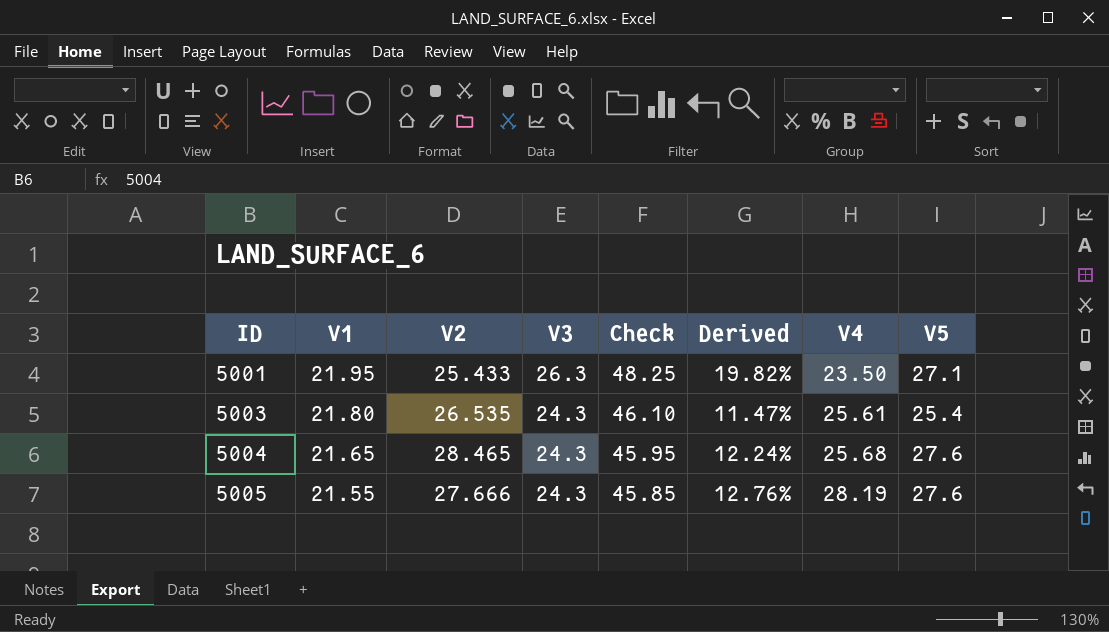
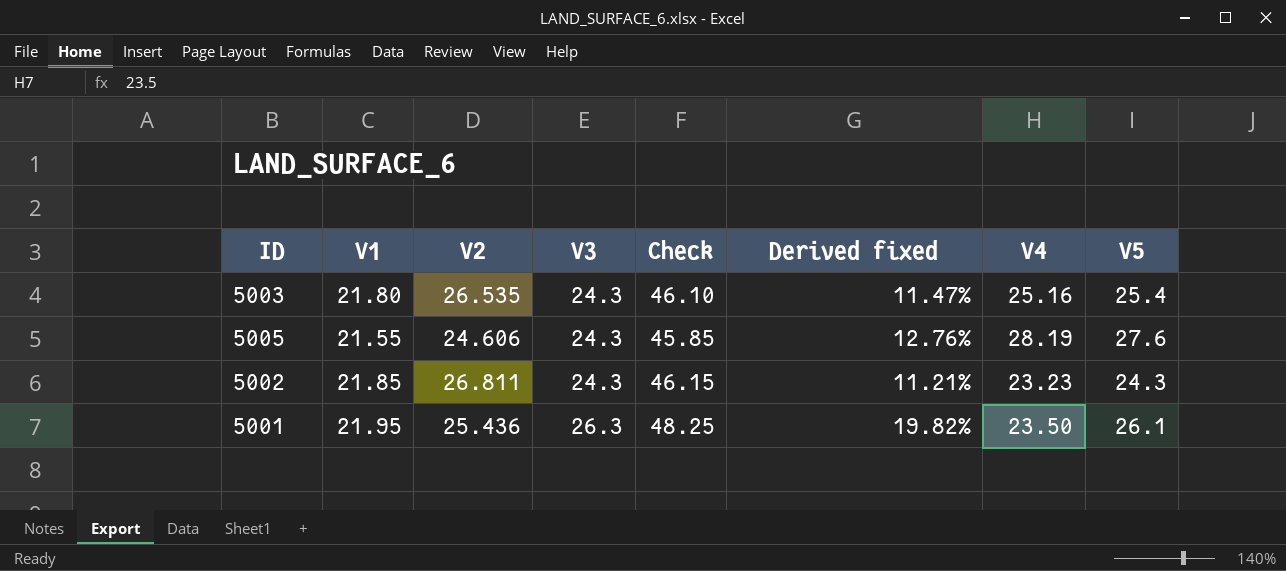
row order: ID ascending -> V3 ascending
column name: Derived -> Derived fixed
row 5004: 21.65 | 28.465 | 24.3 | 45.95 | 12.24% | 25.68 | 27.6 -> none
5003 | V4: 25.61 -> 25.16
5005 | V2: 27.666 -> 24.606
row 5002: none -> 21.85 | 26.811 | 24.3 | 46.15 | 11.21% | 23.23 | 24.3
5001 | V2: 25.433 -> 25.436
5001 | V5: 27.1 -> 26.1

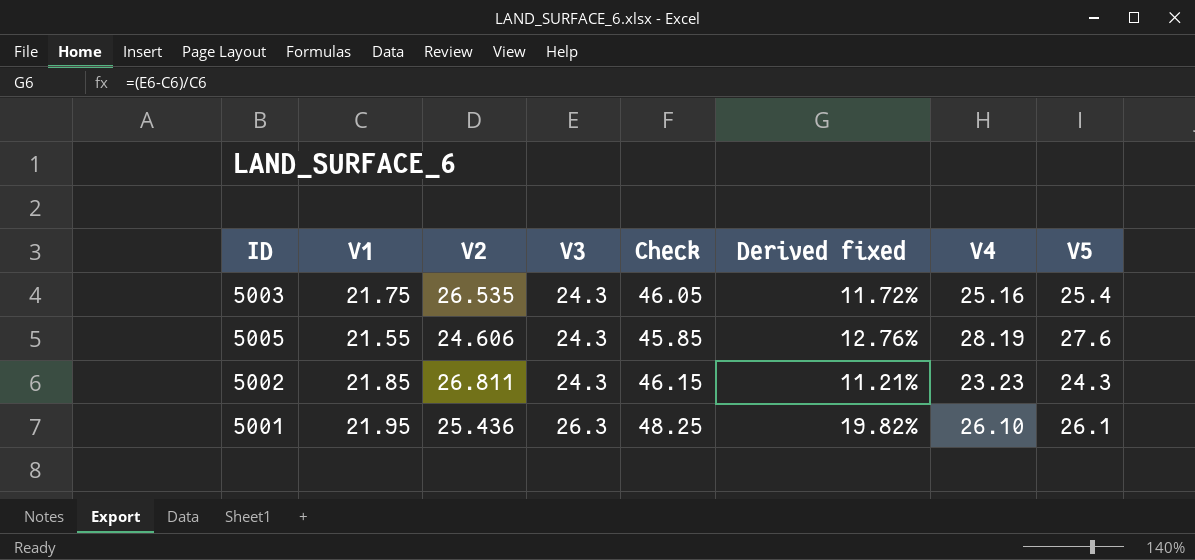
5003 | V1: 21.80 -> 21.75
5003 | Check: 46.10 -> 46.05
5003 | Derived fixed: 11.47% -> 11.72%
5001 | V4: 23.50 -> 26.10

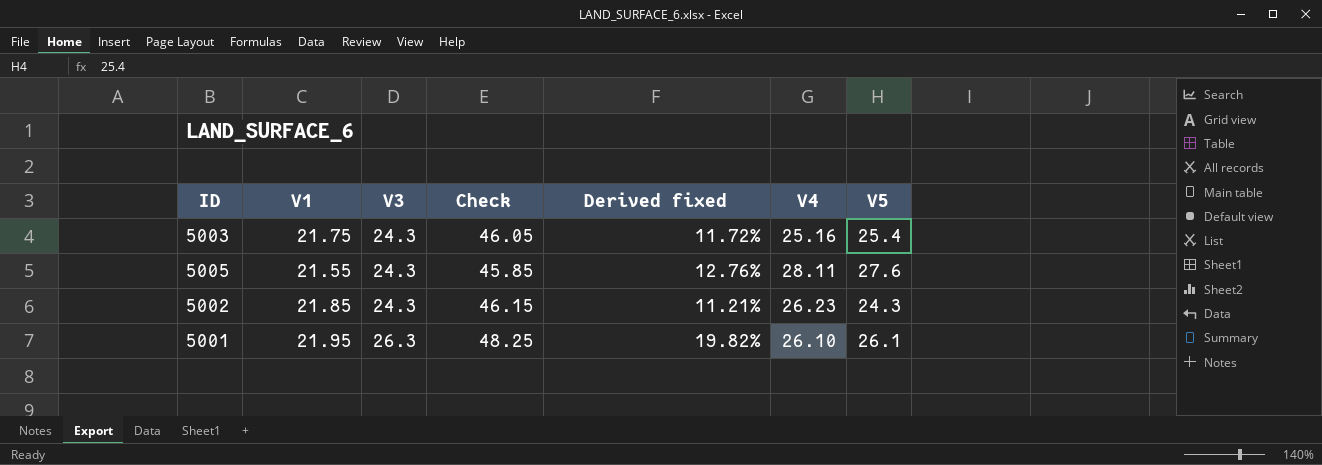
column V2 | position: 3 -> none
5005 | V4: 28.19 -> 28.11
5002 | V4: 23.23 -> 26.23

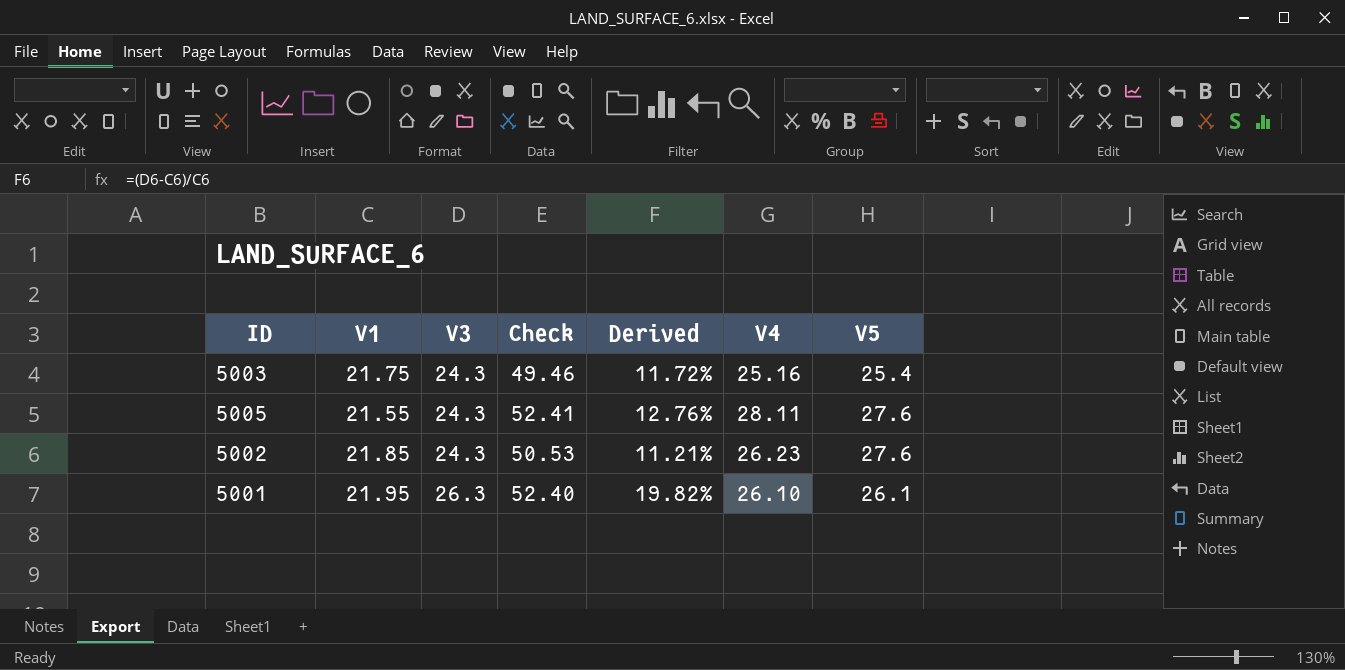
column Check | formula: [V1] + [V3] -> [V3] + [V4]
column name: Derived fixed -> Derived
5002 | V5: 24.3 -> 27.6

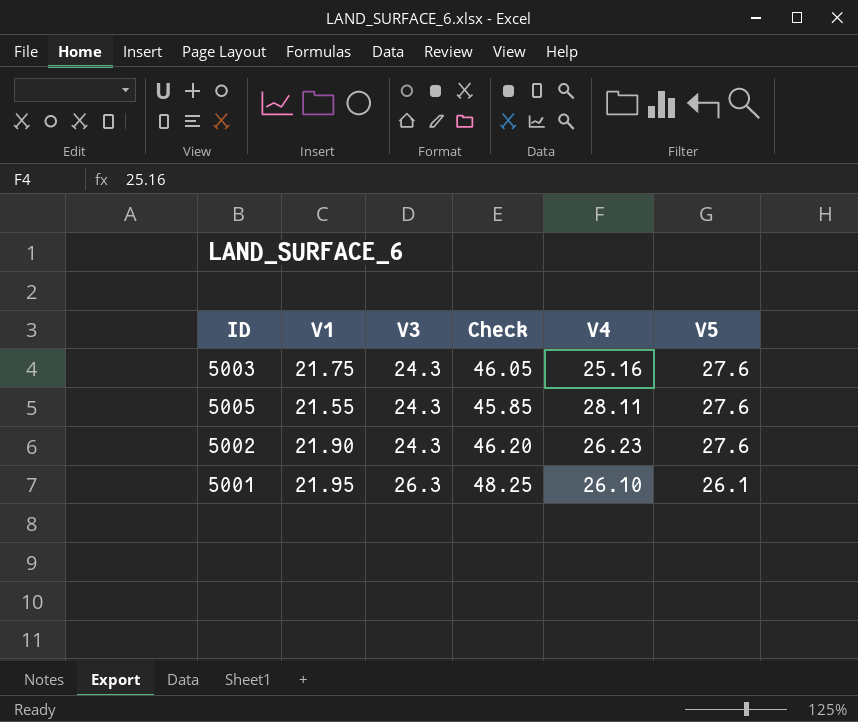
column Derived | formula: ([V3] - [V1]) / [V1] -> none
column Check | formula: [V3] + [V4] -> [V1] + [V3]
5003 | V5: 25.4 -> 27.6
5002 | V1: 21.85 -> 21.90

